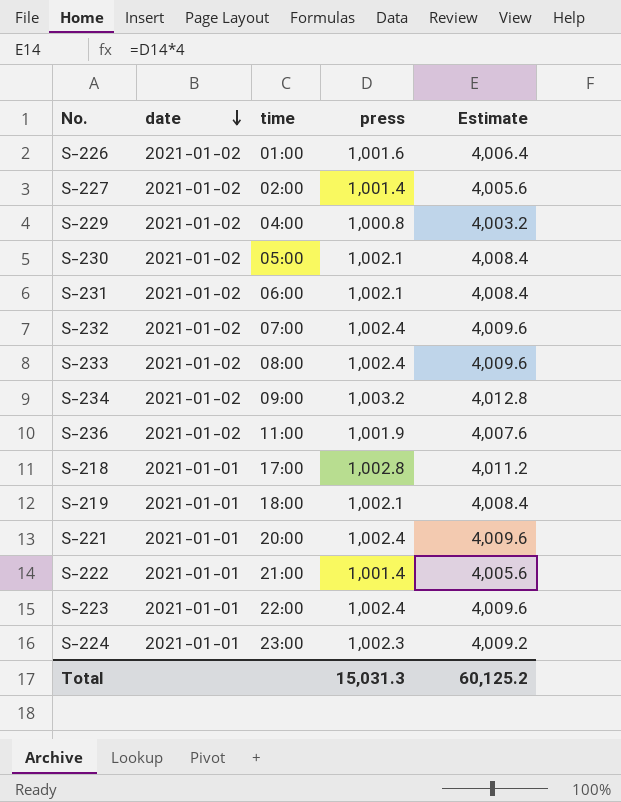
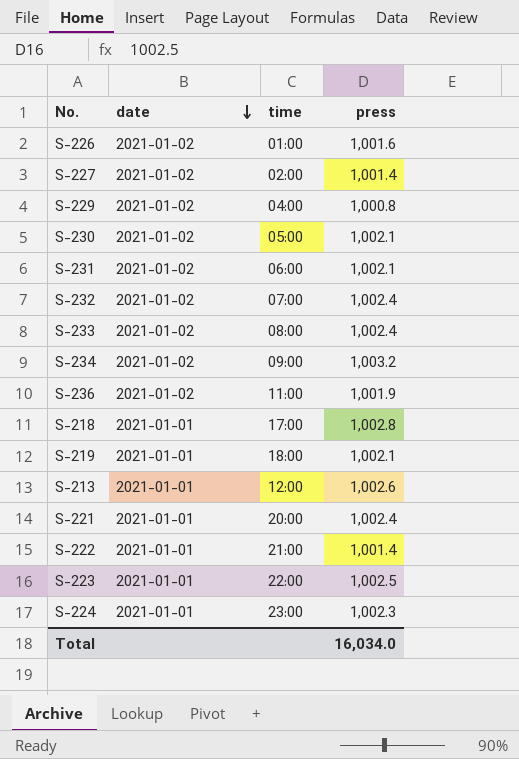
column Estimate | formula: [press] * 4 -> none
row S-213: none -> 2021-01-01 | 12:00 | 1,002.6
S-223 | press: 1,002.4 -> 1,002.5
Total | press: 15,031.3 -> 16,034.0

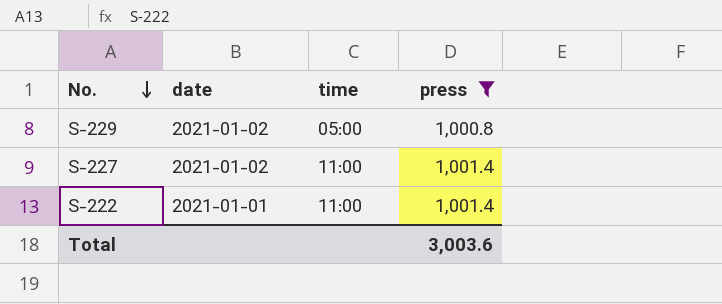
filter: none -> press <= 1,001.4
row order: date descending -> No. descending
S-229 | time: 04:00 -> 05:00
S-227 | time: 02:00 -> 11:00
S-222 | time: 21:00 -> 11:00
Total | press: 16,034.0 -> 3,003.6

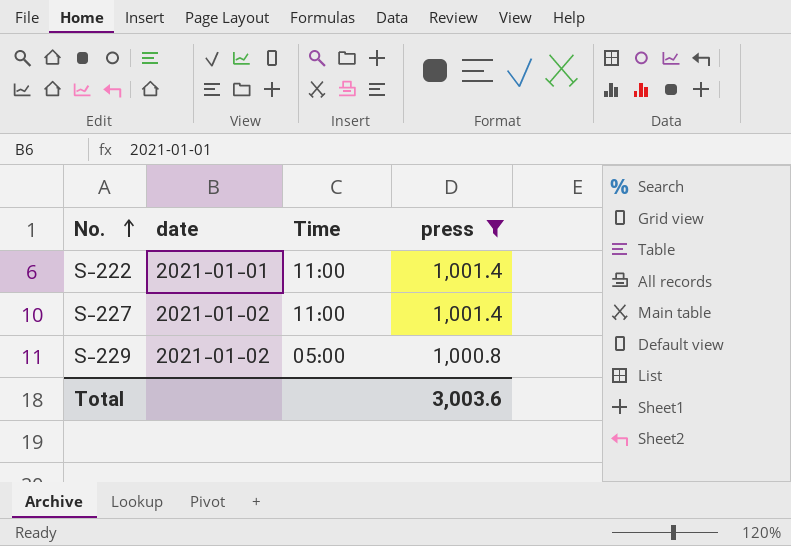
row order: No. descending -> No. ascending
column name: time -> Time

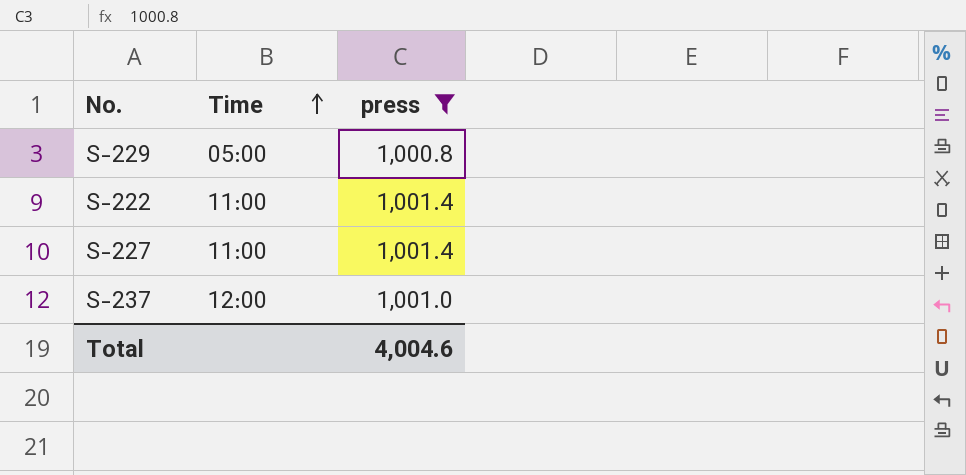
row order: No. ascending -> Time ascending
column date | position: 2 -> none
row S-237: none -> 12:00 | 1,001.0
Total | press: 3,003.6 -> 4,004.6

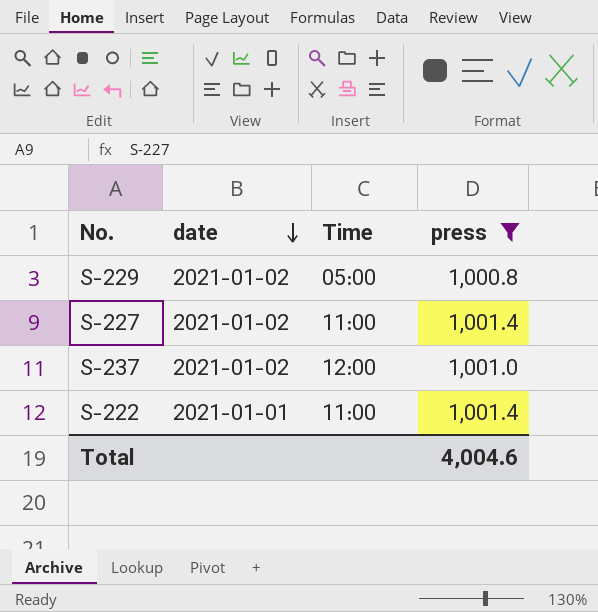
row order: Time ascending -> date descending
column date | position: none -> 2

